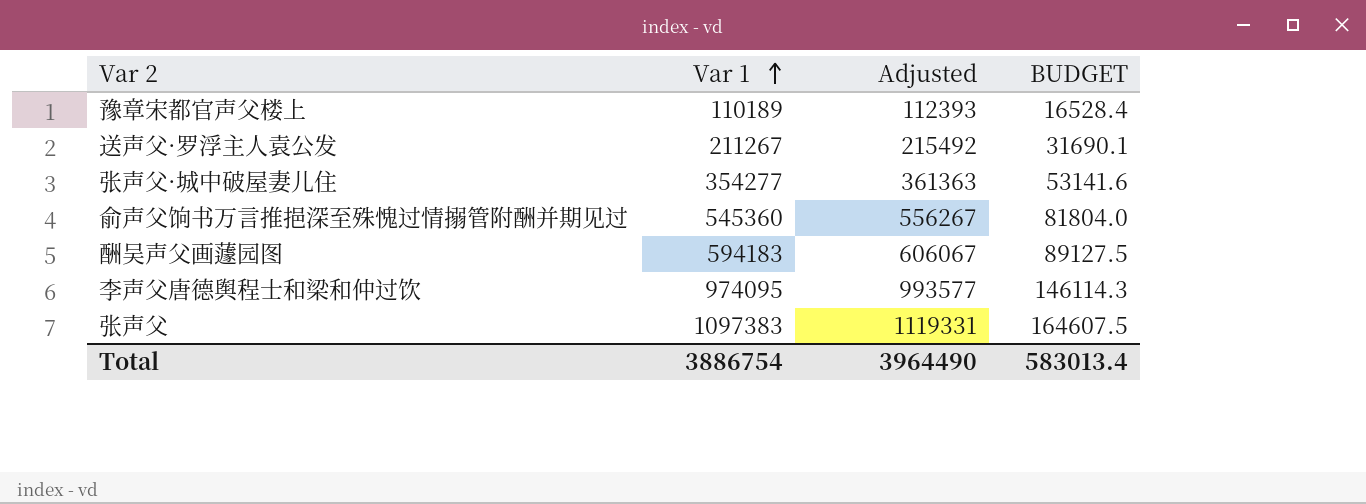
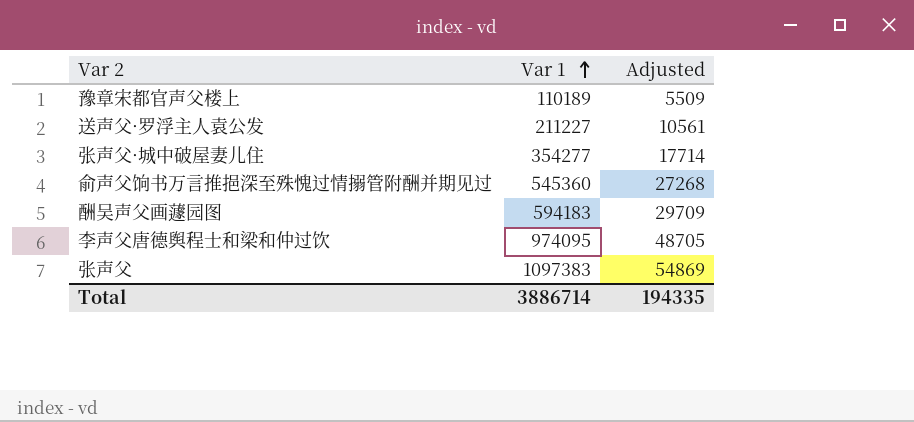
column BUDGET | formula: [Var 1] * 0.15 -> none
column Adjusted | formula: [Var 1] * 1.02 -> [Var 1] * 0.05
送声父·罗浮主人袁公发 | Var 1: 211267 -> 211227
Total | Var 1: 3886754 -> 3886714
Total | Adjusted: 3964490 -> 194335

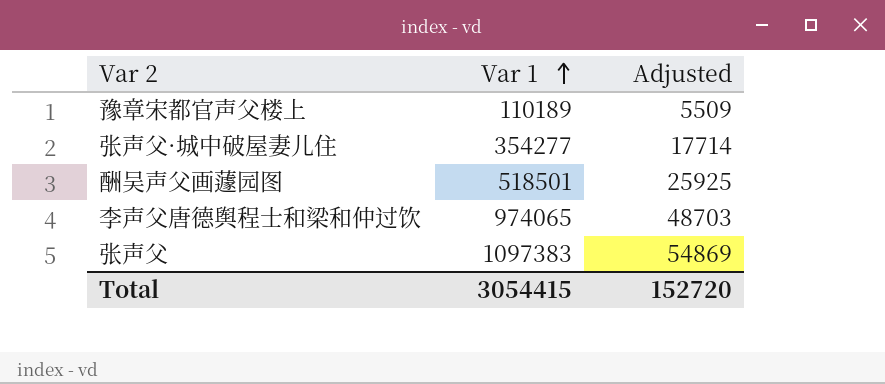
row 送声父·罗浮主人袁公发: 211227 | 10561 -> none
row 俞声父饷书万言推挹深至殊愧过情搦管附酬并期见过: 545360 | 27268 -> none
酬吴声父画蘧园图 | Var 1: 594183 -> 518501
酬吴声父画蘧园图 | Adjusted: 29709 -> 25925
李声父唐德舆程士和梁和仲过饮 | Var 1: 974095 -> 974065
李声父唐德舆程士和梁和仲过饮 | Adjusted: 48705 -> 48703
Total | Var 1: 3886714 -> 3054415
Total | Adjusted: 194335 -> 152720

